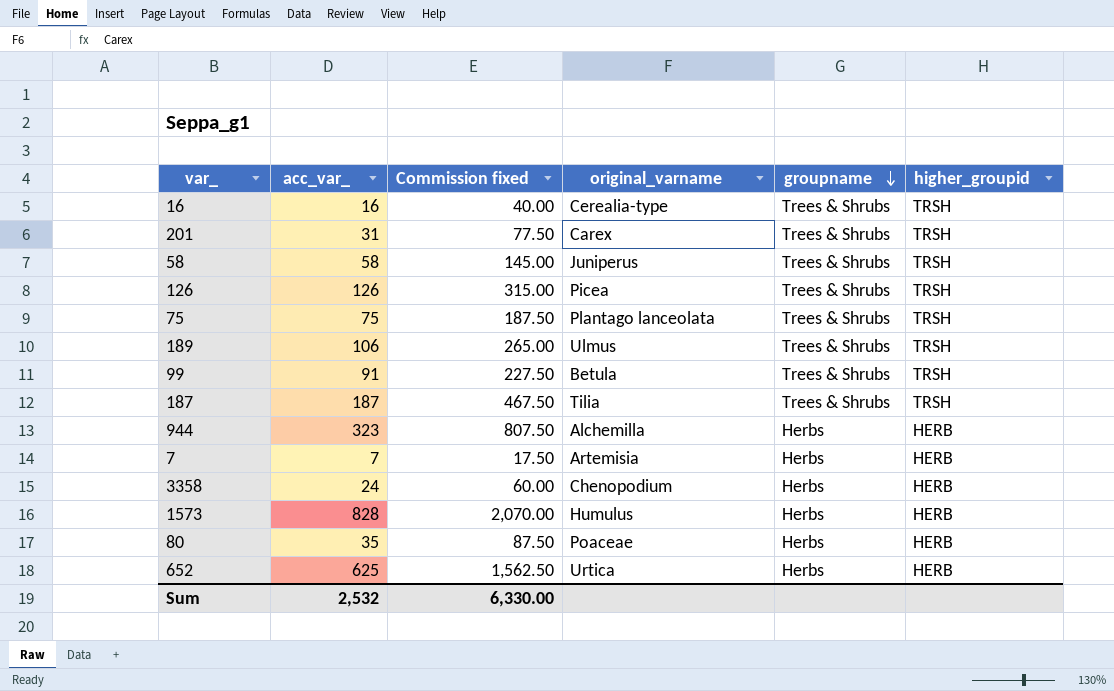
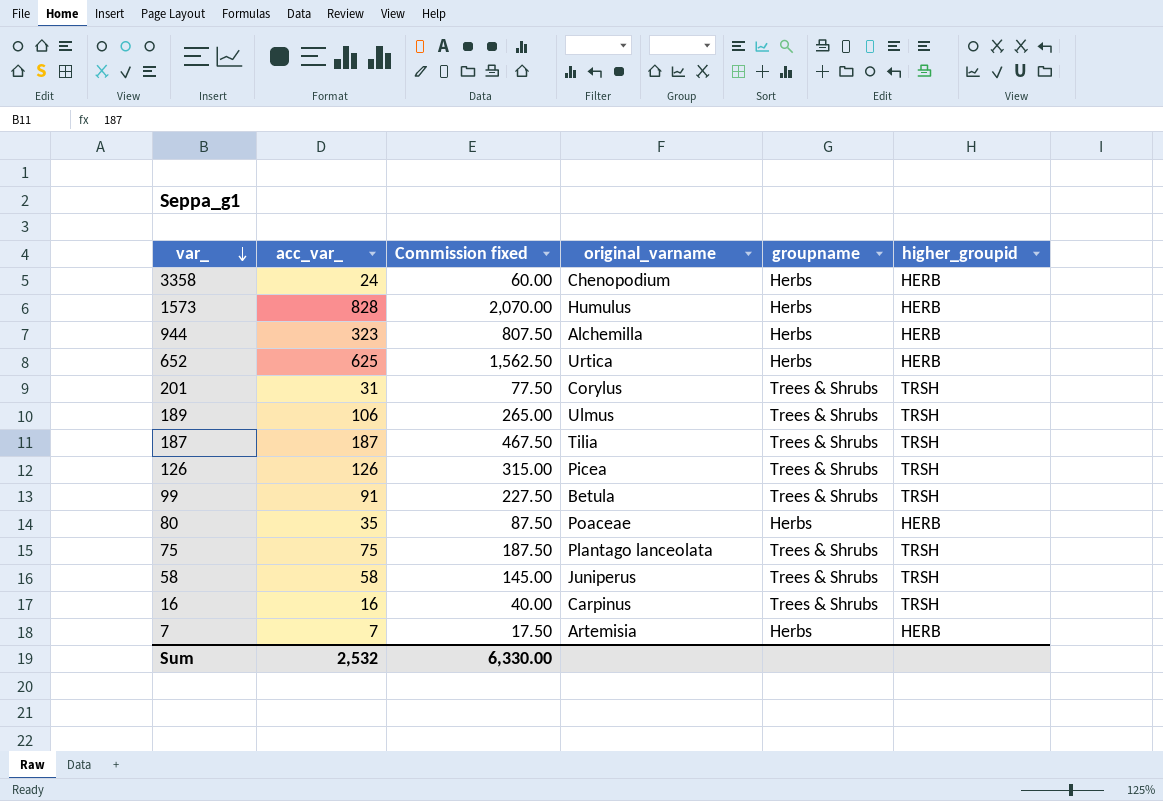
row order: groupname descending -> var_ descending
201 | original_varname: Carex -> Corylus
16 | original_varname: Cerealia-type -> Carpinus

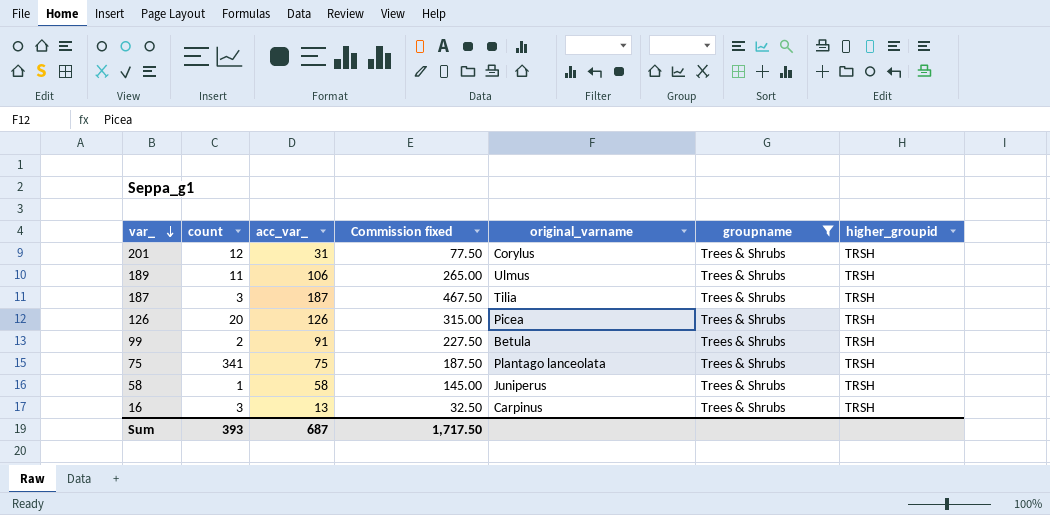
filter: none -> groupname = Trees & Shrubs
column count | position: none -> 2
16 | acc_var_: 16 -> 13
16 | Commission fixed: 40.00 -> 32.50
Sum | acc_var_: 2,532 -> 687
Sum | Commission fixed: 6,330.00 -> 1,717.50

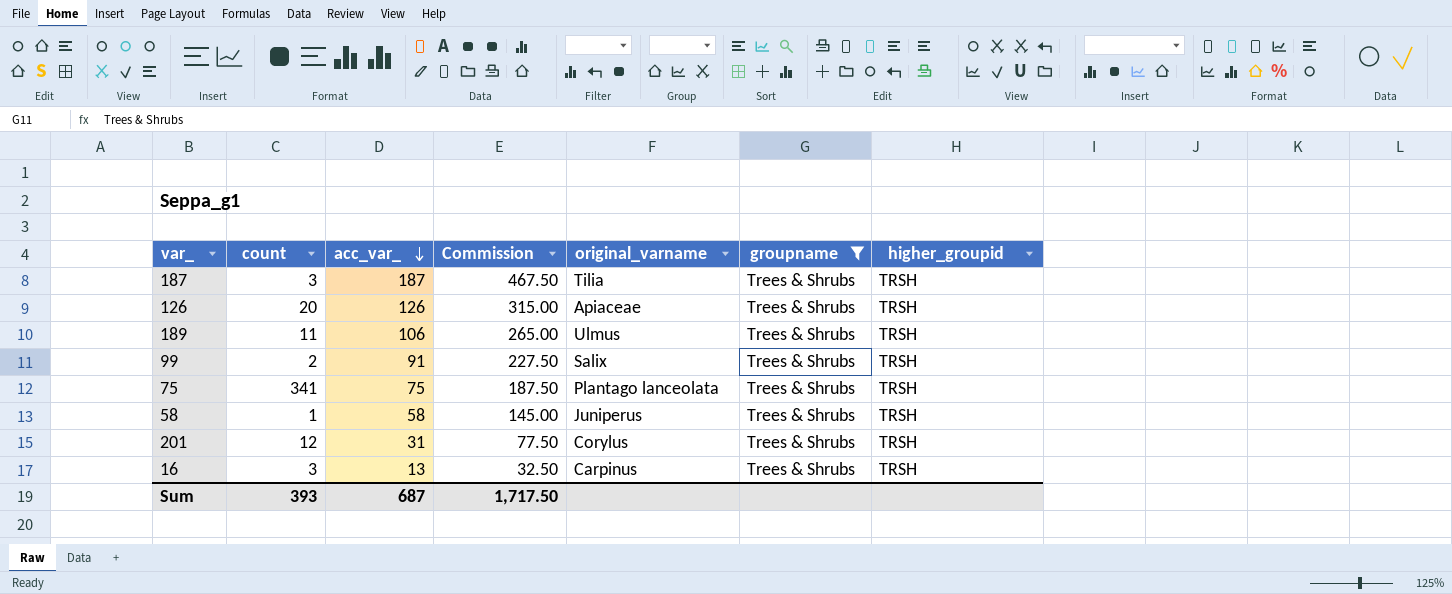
row order: var_ descending -> acc_var_ descending
column name: Commission fixed -> Commission
126 | original_varname: Picea -> Apiaceae
99 | original_varname: Betula -> Salix

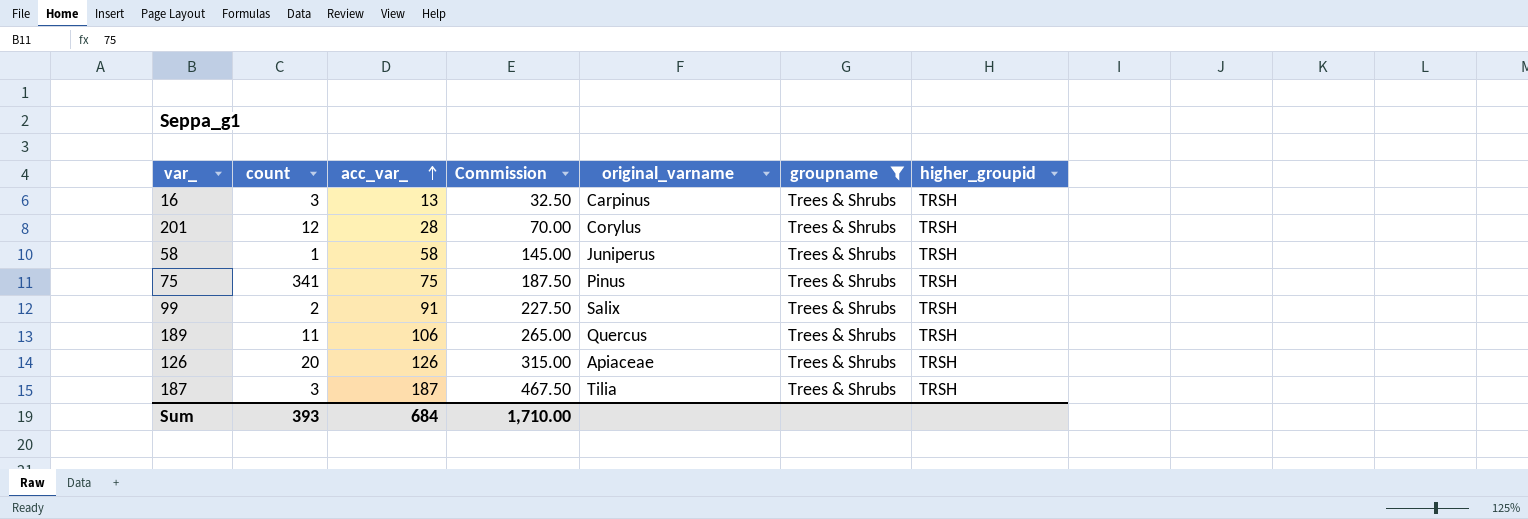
row order: acc_var_ descending -> acc_var_ ascending
201 | acc_var_: 31 -> 28
201 | Commission: 77.50 -> 70.00
75 | original_varname: Plantago lanceolata -> Pinus
189 | original_varname: Ulmus -> Quercus
Sum | acc_var_: 687 -> 684
Sum | Commission: 1,717.50 -> 1,710.00

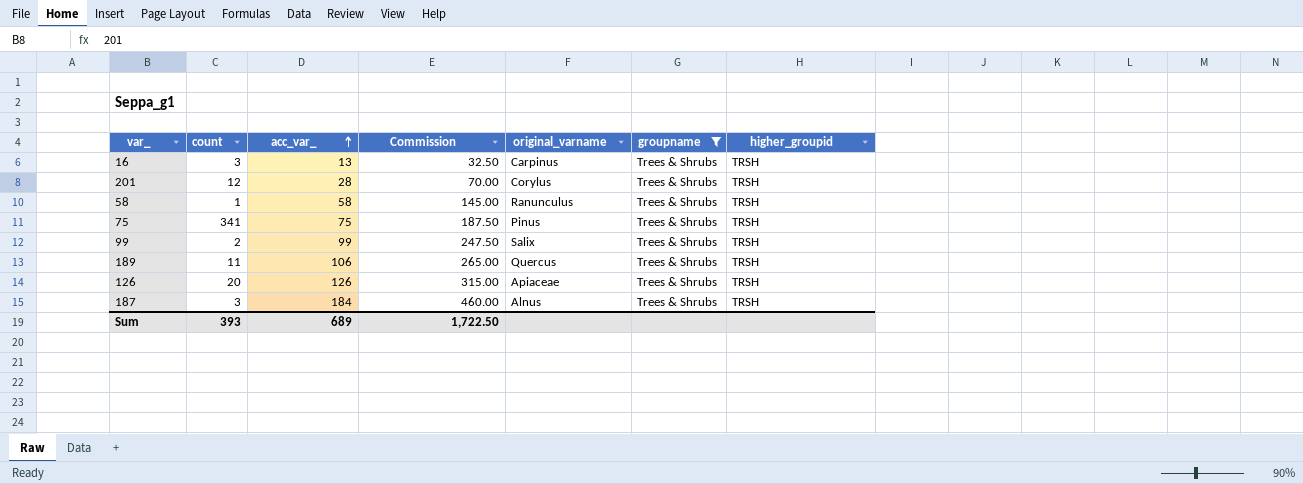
58 | original_varname: Juniperus -> Ranunculus
99 | acc_var_: 91 -> 99
99 | Commission: 227.50 -> 247.50
187 | acc_var_: 187 -> 184
187 | Commission: 467.50 -> 460.00
187 | original_varname: Tilia -> Alnus
Sum | acc_var_: 684 -> 689
Sum | Commission: 1,710.00 -> 1,722.50

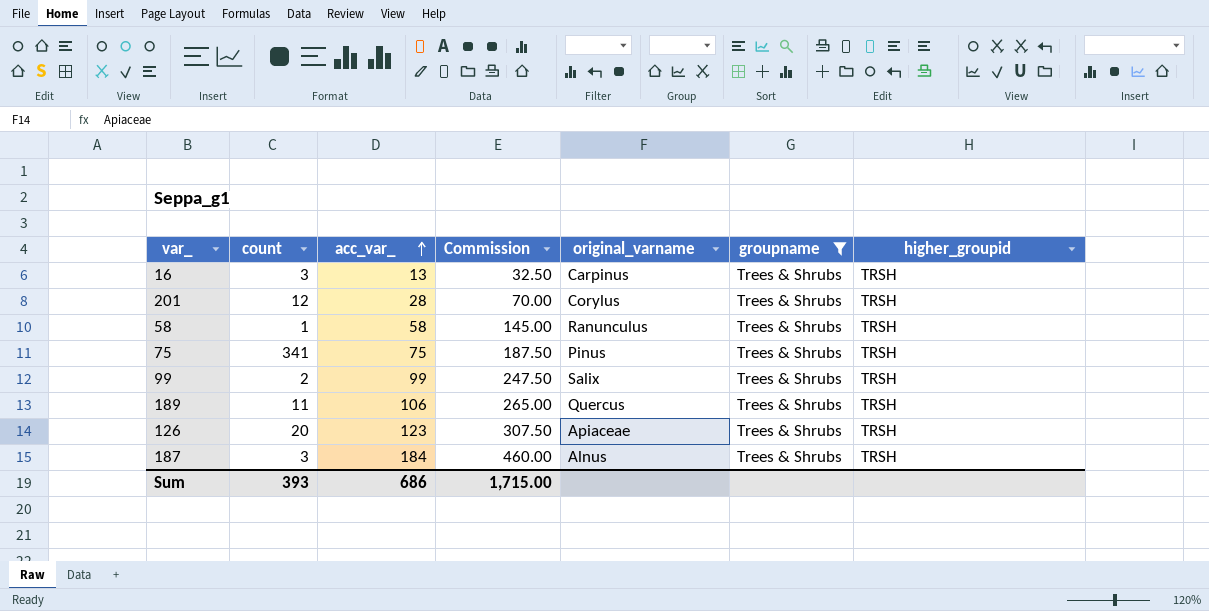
126 | acc_var_: 126 -> 123
126 | Commission: 315.00 -> 307.50
Sum | acc_var_: 689 -> 686
Sum | Commission: 1,722.50 -> 1,715.00

